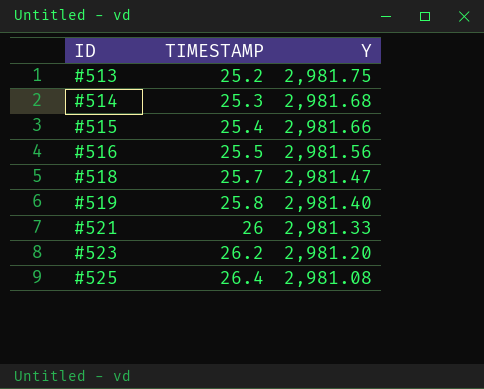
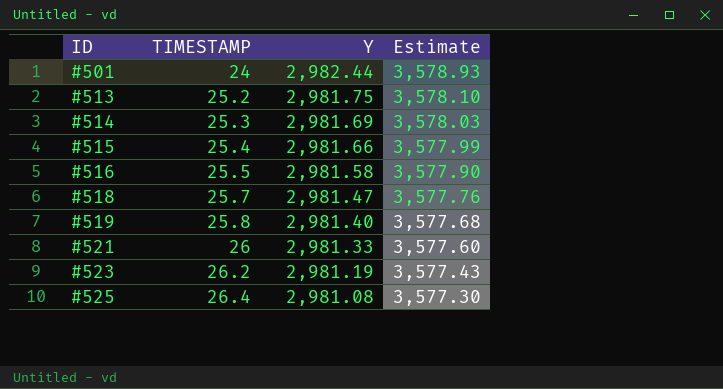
column Estimate | formula: none -> [Y] * 1.2
row #501: none -> 24 | 2,982.44 | 3,578.93
#514 | Y: 2,981.68 -> 2,981.69
#516 | Y: 2,981.56 -> 2,981.58
#523 | Y: 2,981.20 -> 2,981.19

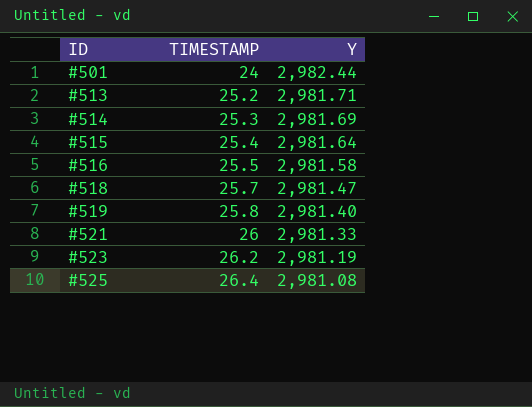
column Estimate | formula: [Y] * 1.2 -> none
#513 | Y: 2,981.75 -> 2,981.71
#515 | Y: 2,981.66 -> 2,981.64

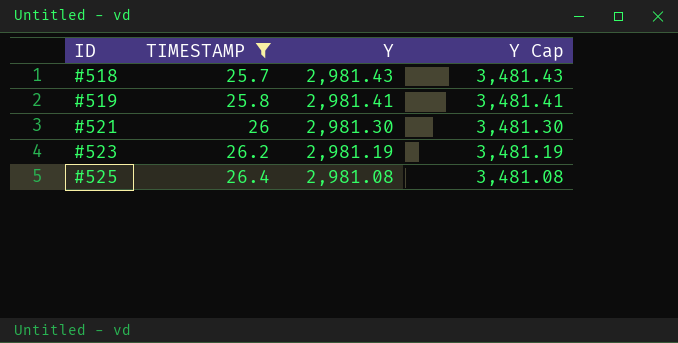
filter: none -> TIMESTAMP >= 25.7
column Y Cap | formula: none -> [Y] + 500
#518 | Y: 2,981.47 -> 2,981.43
#519 | Y: 2,981.40 -> 2,981.41
#521 | Y: 2,981.33 -> 2,981.30

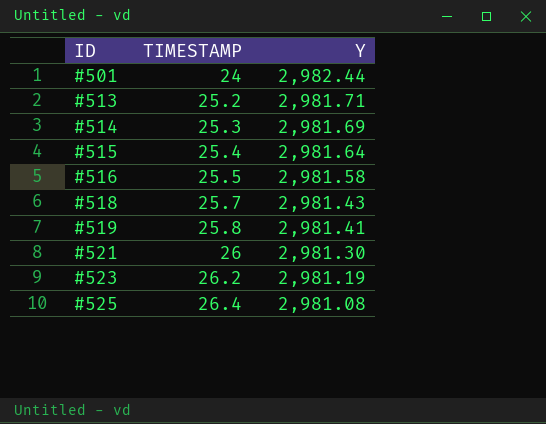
filter: TIMESTAMP >= 25.7 -> none
column Y Cap | formula: [Y] + 500 -> none

